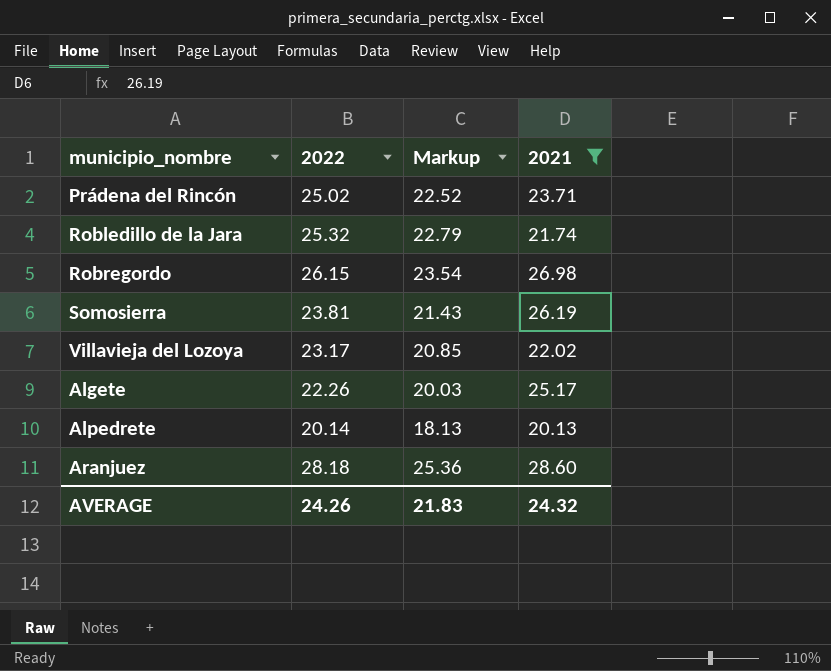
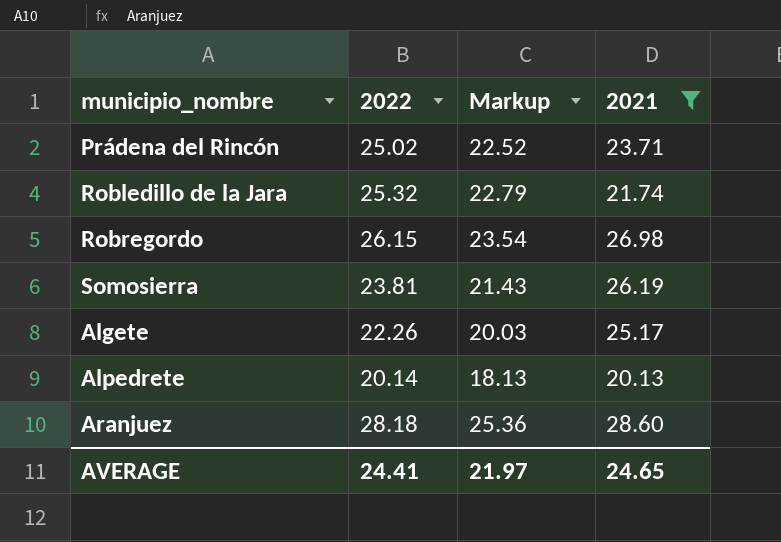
row Villavieja del Lozoya: 23.17 | 20.85 | 22.02 -> none
AVERAGE | 2022: 24.26 -> 24.41
AVERAGE | Markup: 21.83 -> 21.97
AVERAGE | 2021: 24.32 -> 24.65

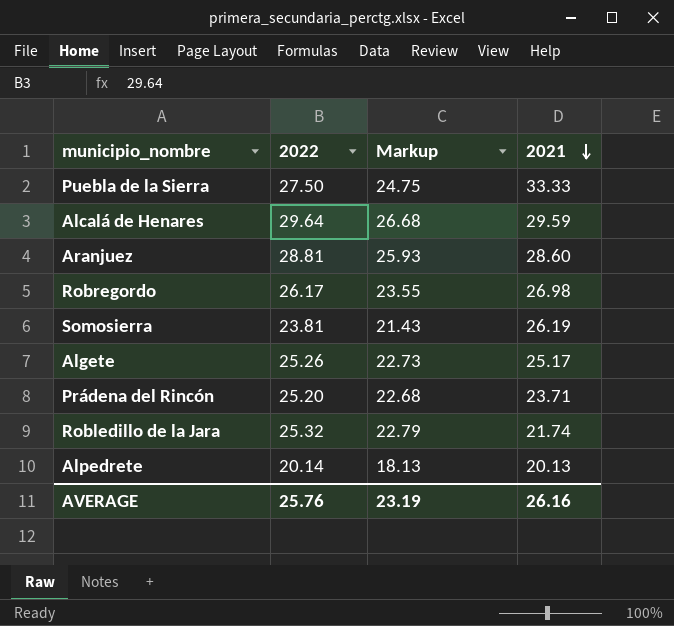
filter: 2021 <= 28.60 -> none
row order: none -> 2021 descending
Aranjuez | 2022: 28.18 -> 28.81
Aranjuez | Markup: 25.36 -> 25.93
Robregordo | 2022: 26.15 -> 26.17
Robregordo | Markup: 23.54 -> 23.55
Algete | 2022: 22.26 -> 25.26
Algete | Markup: 20.03 -> 22.73
Prádena del Rincón | 2022: 25.02 -> 25.20
Prádena del Rincón | Markup: 22.52 -> 22.68
AVERAGE | 2022: 24.41 -> 25.76
AVERAGE | Markup: 21.97 -> 23.19
AVERAGE | 2021: 24.65 -> 26.16

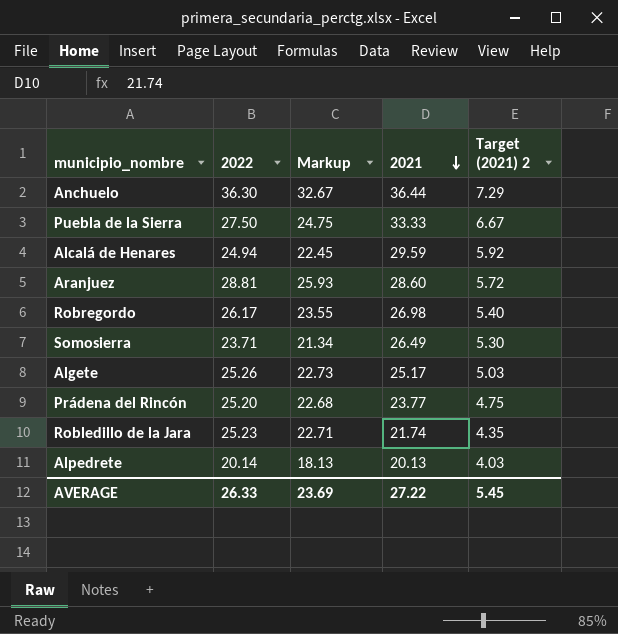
column Target (2021) 2 | formula: none -> [2021] * 0.2
row Anchuelo: none -> 36.30 | 32.67 | 36.44 | 7.29
Alcalá de Henares | 2022: 29.64 -> 24.94
Alcalá de Henares | Markup: 26.68 -> 22.45
Somosierra | 2022: 23.81 -> 23.71
Somosierra | Markup: 21.43 -> 21.34
Somosierra | 2021: 26.19 -> 26.49
Prádena del Rincón | 2021: 23.71 -> 23.77
Robledillo de la Jara | 2022: 25.32 -> 25.23
Robledillo de la Jara | Markup: 22.79 -> 22.71
AVERAGE | 2022: 25.76 -> 26.33
AVERAGE | Markup: 23.19 -> 23.69
AVERAGE | 2021: 26.16 -> 27.22

